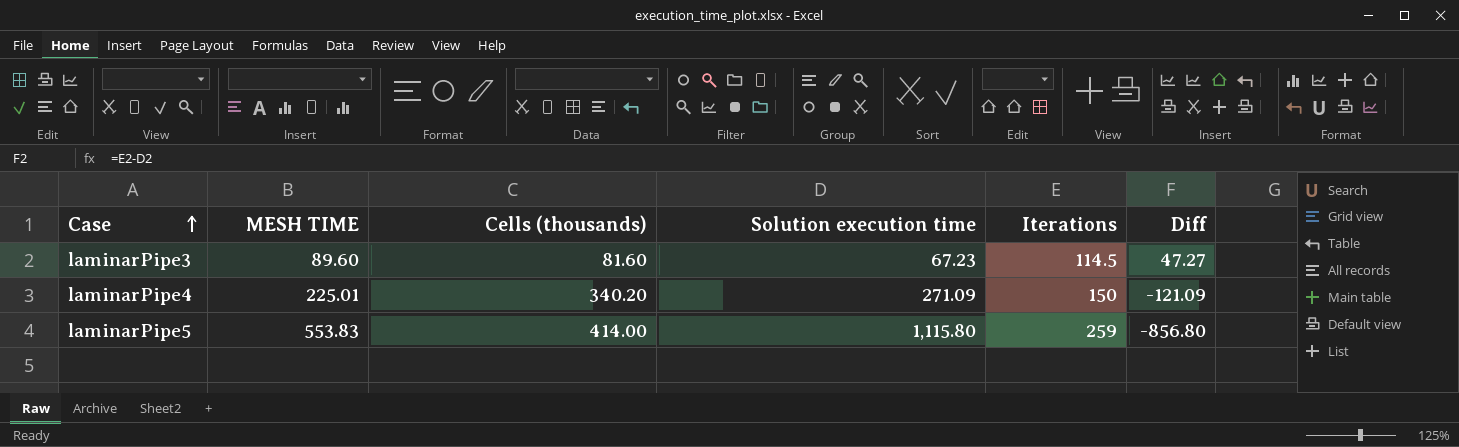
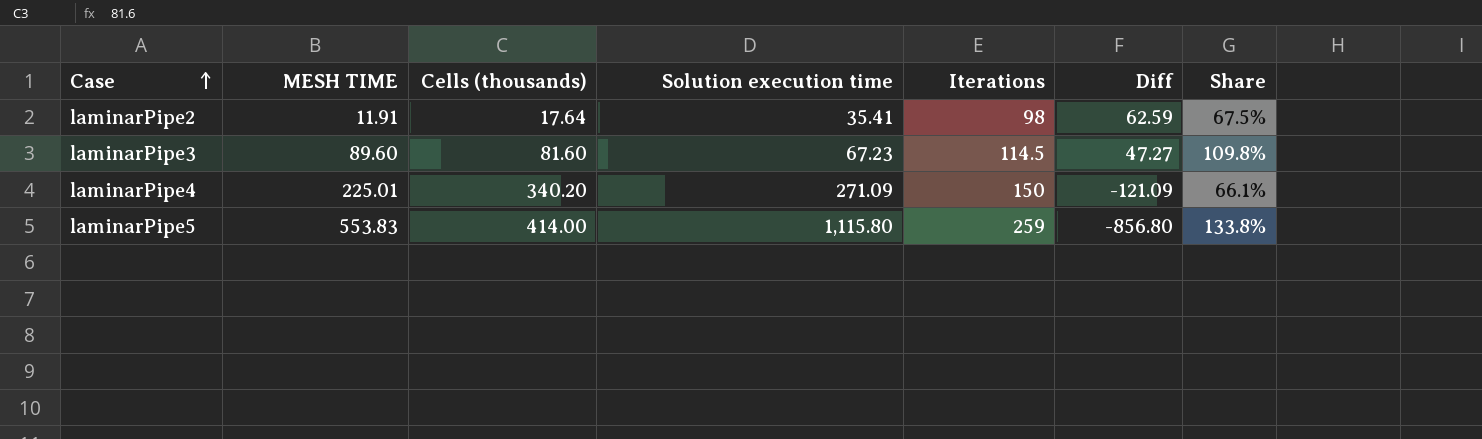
column Share | formula: none -> [MESH TIME] / [Cells (thousands)]
row laminarPipe2: none -> 11.91 | 17.64 | 35.41 | 98 | 62.59 | 67.5%

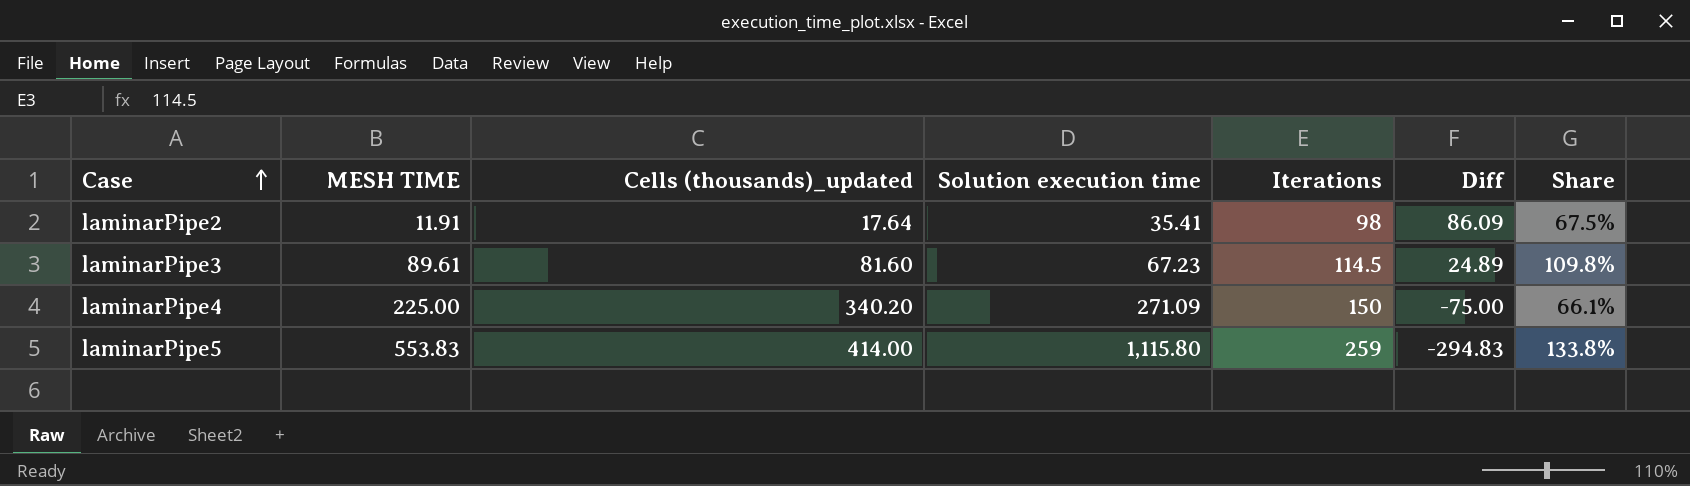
column name: Cells (thousands) -> Cells (thousands)_updated
column Diff | formula: [Iterations] - [Solution execution time] -> [Iterations] - [MESH TIME]
laminarPipe3 | MESH TIME: 89.60 -> 89.61
laminarPipe4 | MESH TIME: 225.01 -> 225.00

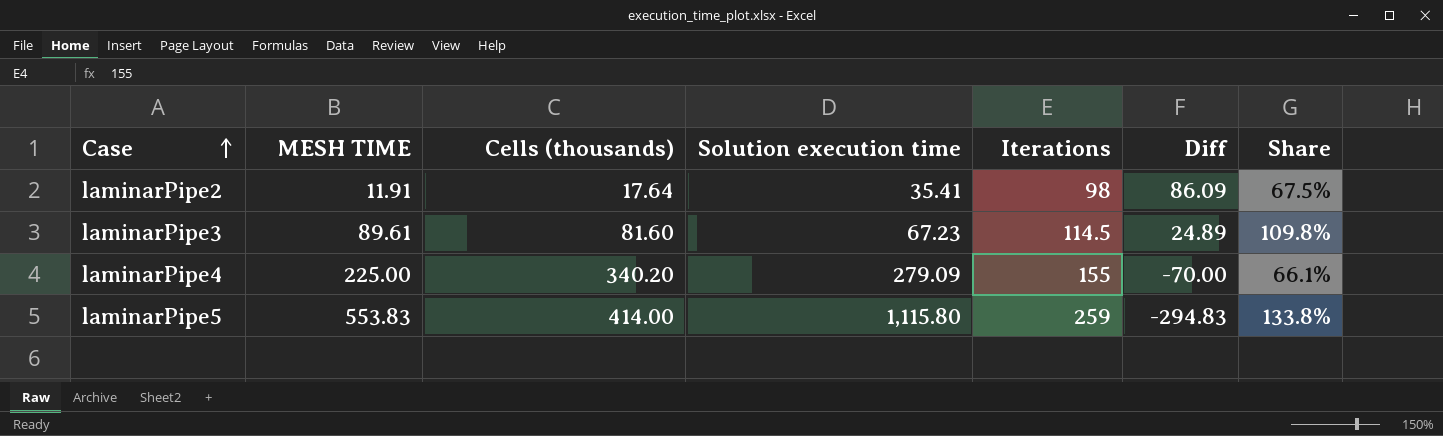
column name: Cells (thousands)_updated -> Cells (thousands)
laminarPipe4 | Solution execution time: 271.09 -> 279.09
laminarPipe4 | Iterations: 150 -> 155
laminarPipe4 | Diff: -75.00 -> -70.00

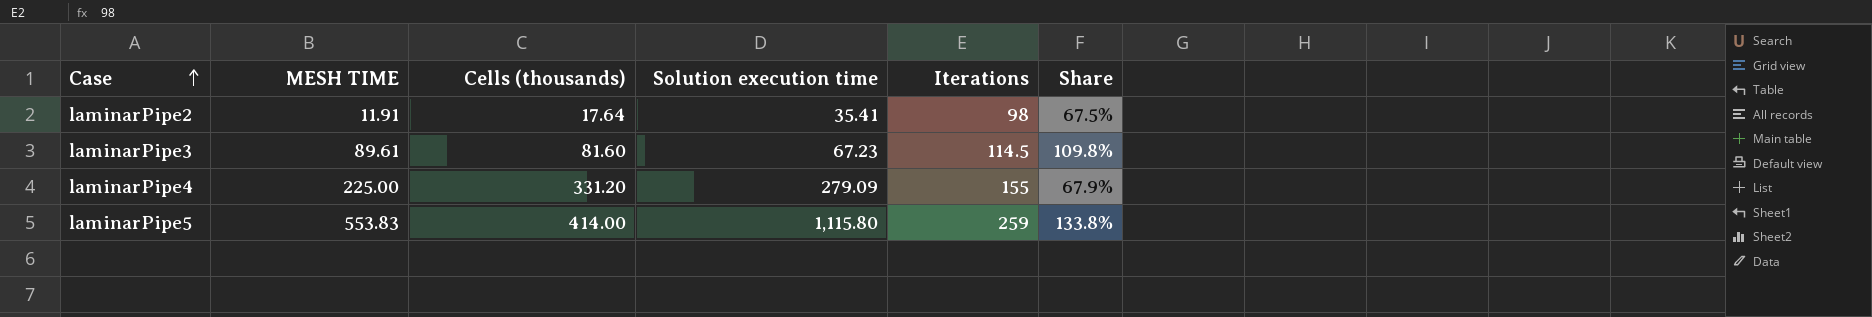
column Diff | formula: [Iterations] - [MESH TIME] -> none
laminarPipe4 | Cells (thousands): 340.20 -> 331.20
laminarPipe4 | Share: 66.1% -> 67.9%

